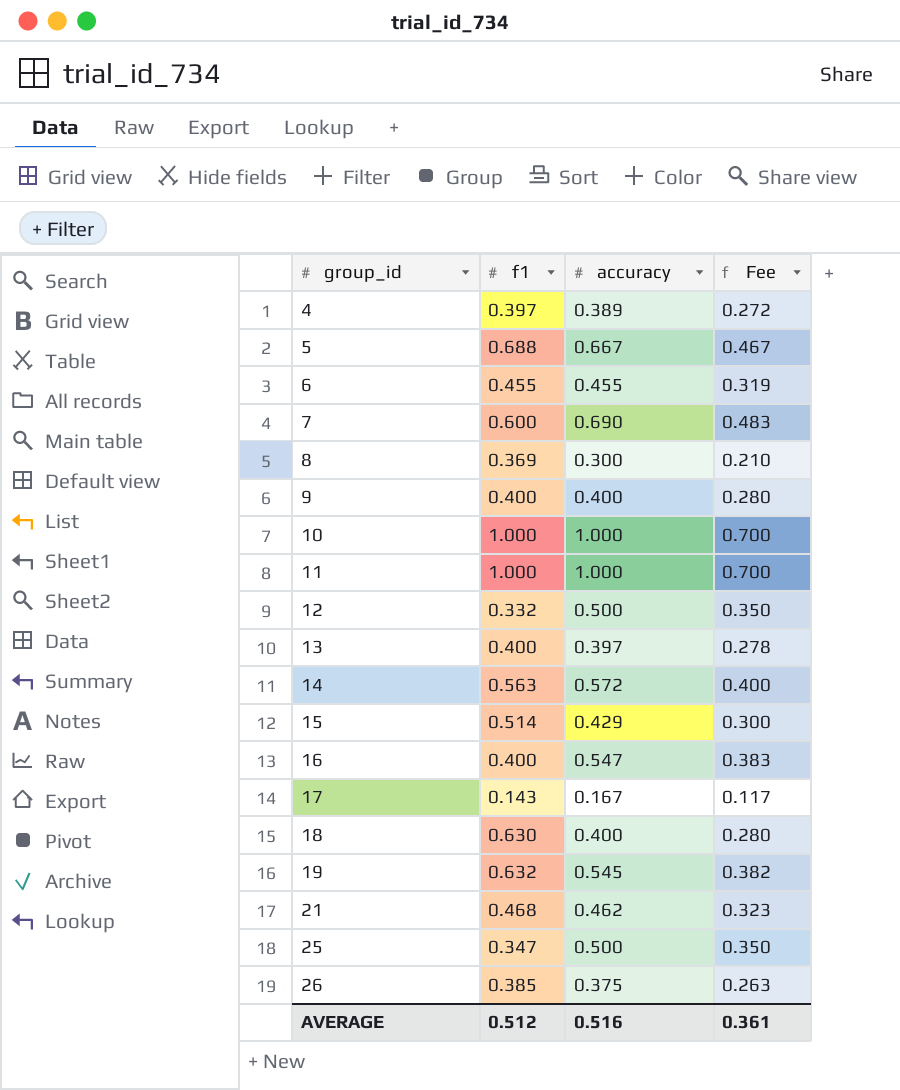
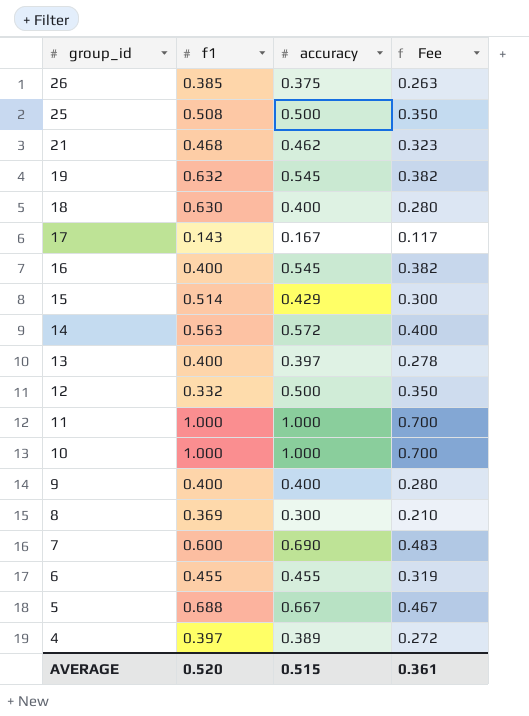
row order: group_id ascending -> group_id descending
25 | f1: 0.347 -> 0.508
16 | accuracy: 0.547 -> 0.545
16 | Fee: 0.383 -> 0.382
AVERAGE | f1: 0.512 -> 0.520
AVERAGE | accuracy: 0.516 -> 0.515

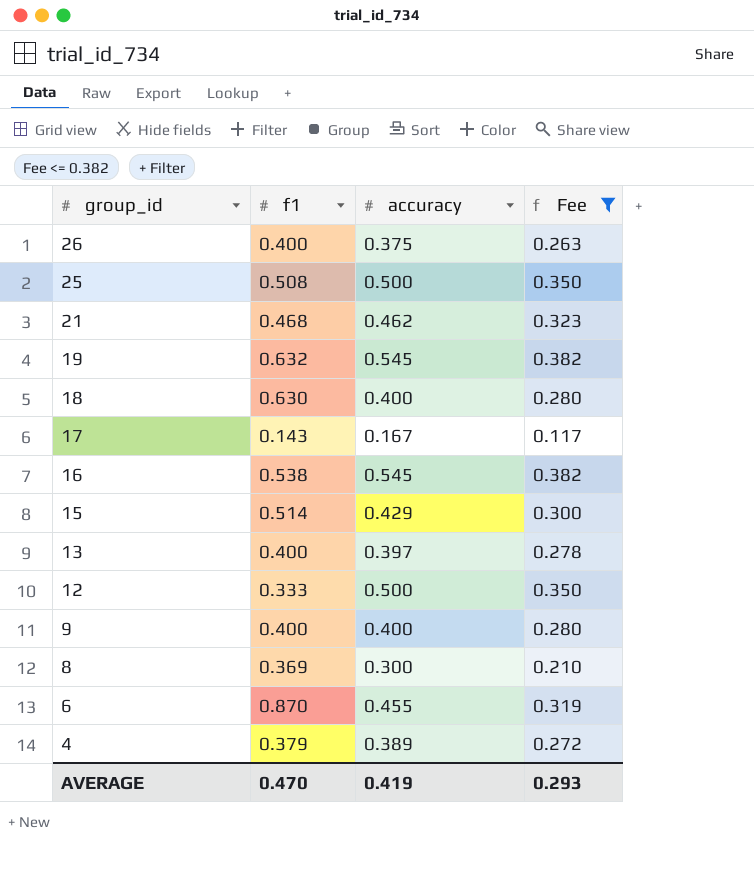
filter: none -> Fee <= 0.382
26 | f1: 0.385 -> 0.400
16 | f1: 0.400 -> 0.538
12 | f1: 0.332 -> 0.333
6 | f1: 0.455 -> 0.870
4 | f1: 0.397 -> 0.379
AVERAGE | f1: 0.520 -> 0.470
AVERAGE | accuracy: 0.515 -> 0.419
AVERAGE | Fee: 0.361 -> 0.293

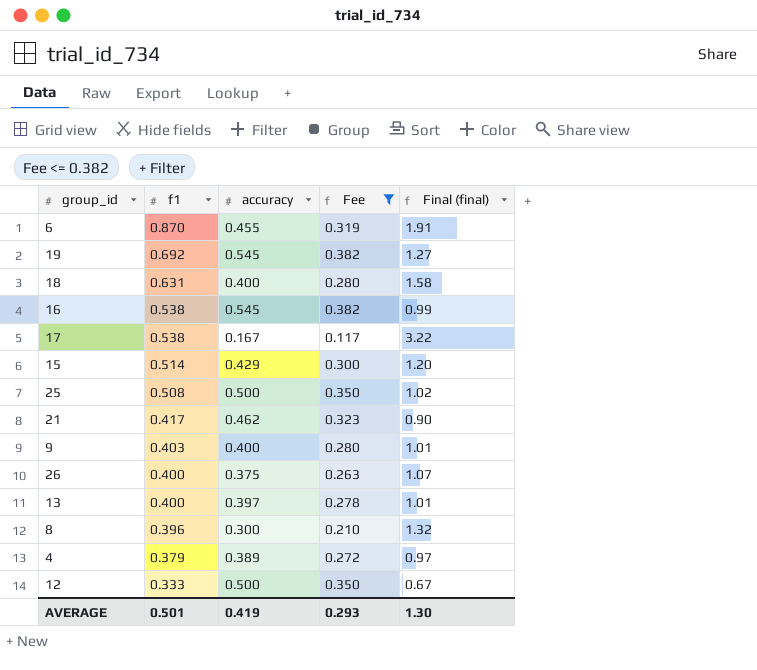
row order: group_id descending -> f1 descending
column Final (final) | formula: none -> [f1] / [accuracy]
19 | f1: 0.632 -> 0.692
18 | f1: 0.630 -> 0.631
17 | f1: 0.143 -> 0.538
21 | f1: 0.468 -> 0.417
9 | f1: 0.400 -> 0.403
8 | f1: 0.369 -> 0.396
AVERAGE | f1: 0.470 -> 0.501

